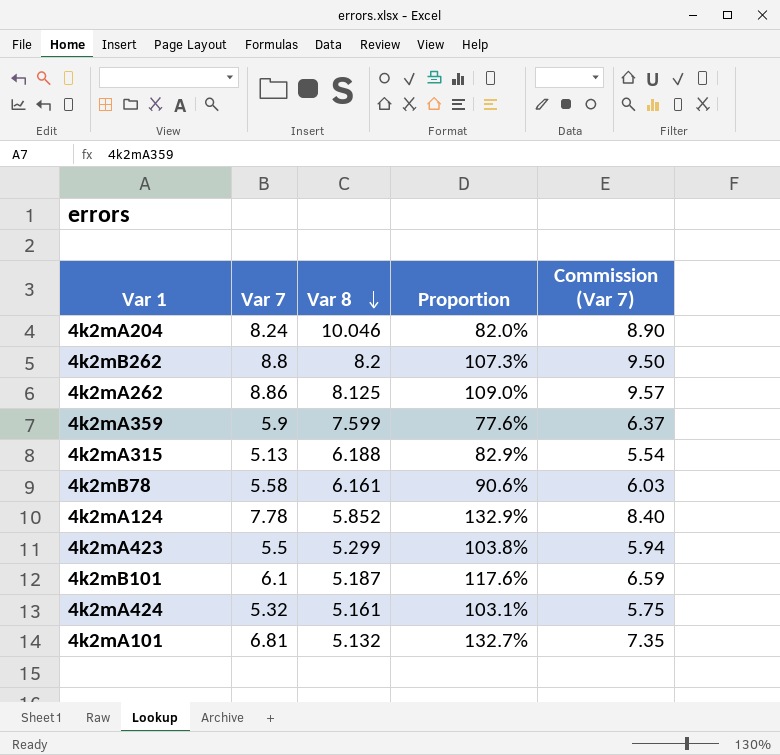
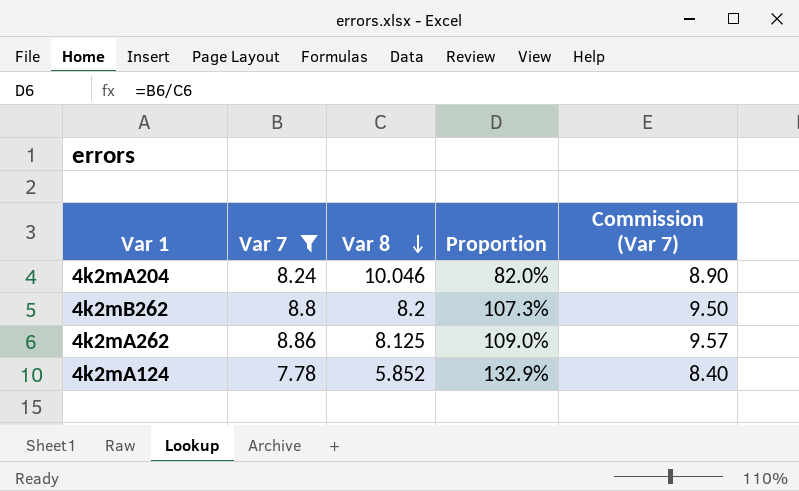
filter: none -> Var 7 >= 7.78

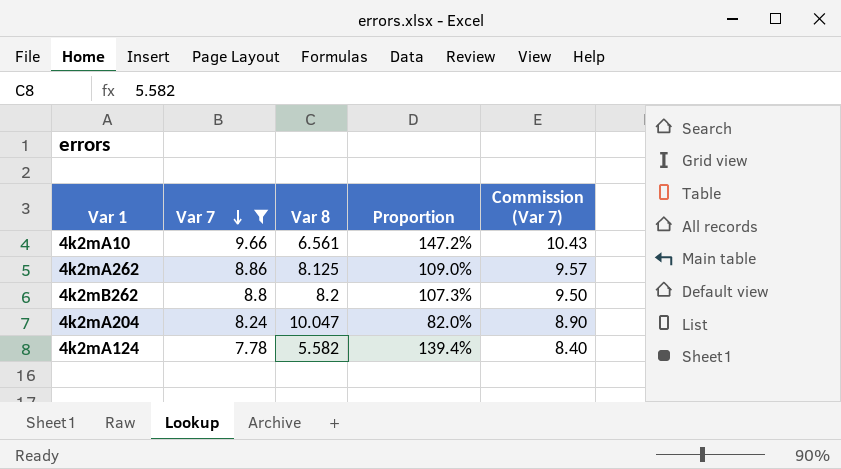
row order: Var 8 descending -> Var 7 descending
row 4k2mA10: none -> 9.66 | 6.561 | 147.2% | 10.43
4k2mA204 | Var 8: 10.046 -> 10.047
4k2mA124 | Var 8: 5.852 -> 5.582
4k2mA124 | Proportion: 132.9% -> 139.4%

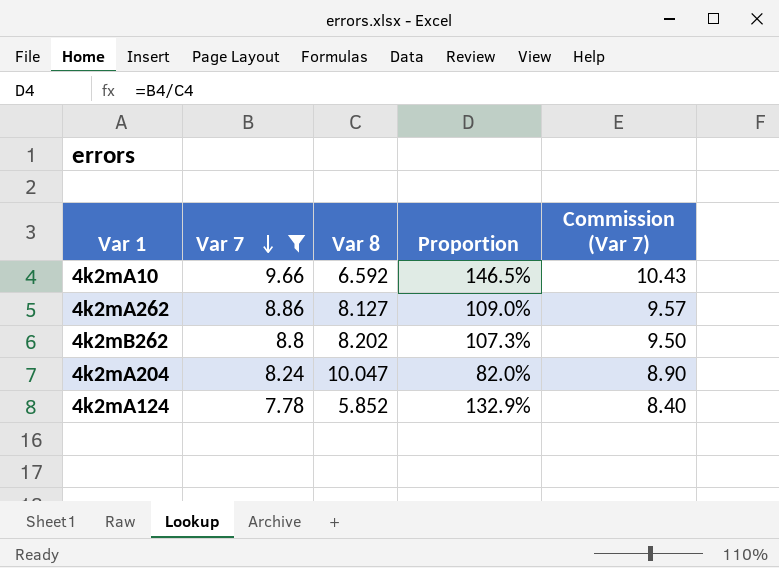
4k2mA10 | Var 8: 6.561 -> 6.592
4k2mA10 | Proportion: 147.2% -> 146.5%
4k2mA262 | Var 8: 8.125 -> 8.127
4k2mB262 | Var 8: 8.2 -> 8.202
4k2mA124 | Var 8: 5.582 -> 5.852
4k2mA124 | Proportion: 139.4% -> 132.9%

